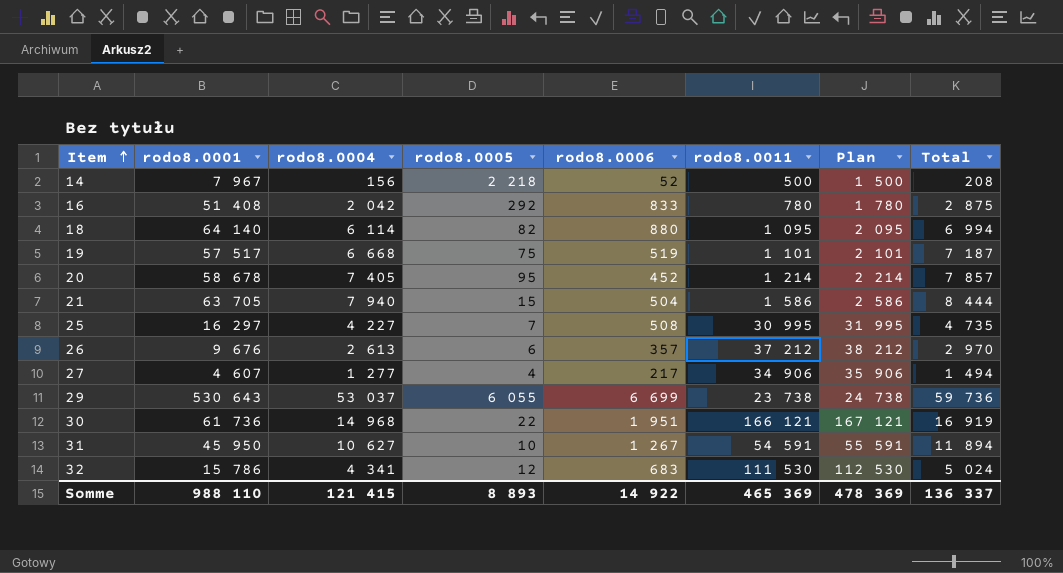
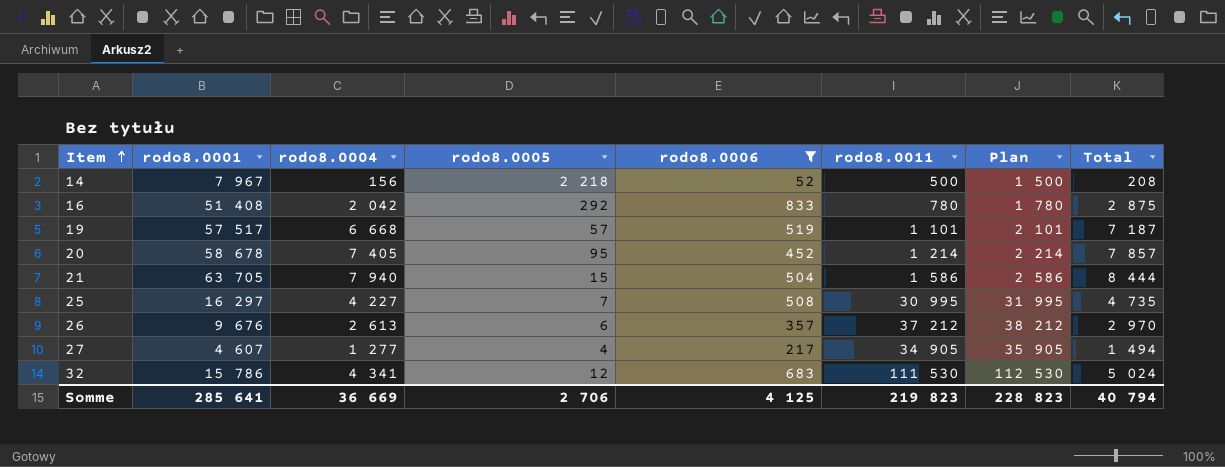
filter: none -> rodo8.0006 <= 833
19 | rodo8.0005: 75 -> 57
27 | rodo8.0011: 34 906 -> 34 905
27 | Plan: 35 906 -> 35 905
Somme | rodo8.0001: 988 110 -> 285 641
Somme | rodo8.0004: 121 415 -> 36 669
Somme | rodo8.0005: 8 893 -> 2 706
Somme | rodo8.0006: 14 922 -> 4 125
Somme | rodo8.0011: 465 369 -> 219 823
Somme | Plan: 478 369 -> 228 823
Somme | Total: 136 337 -> 40 794

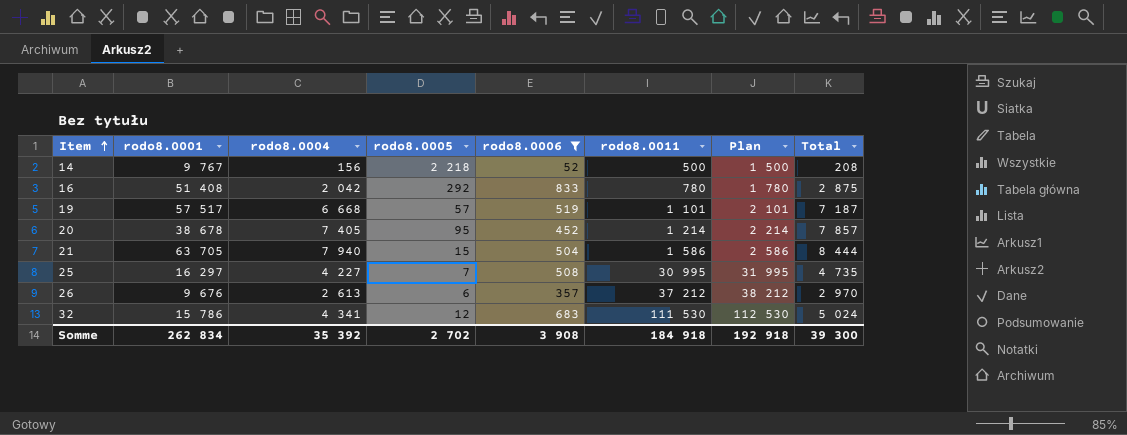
row 27: 4 607 | 1 277 | 4 | 217 | 34 905 | 35 905 | 1 494 -> none
14 | rodo8.0001: 7 967 -> 9 767
20 | rodo8.0001: 58 678 -> 38 678
Somme | rodo8.0001: 285 641 -> 262 834
Somme | rodo8.0004: 36 669 -> 35 392
Somme | rodo8.0005: 2 706 -> 2 702
Somme | rodo8.0006: 4 125 -> 3 908
Somme | rodo8.0011: 219 823 -> 184 918
Somme | Plan: 228 823 -> 192 918
Somme | Total: 40 794 -> 39 300

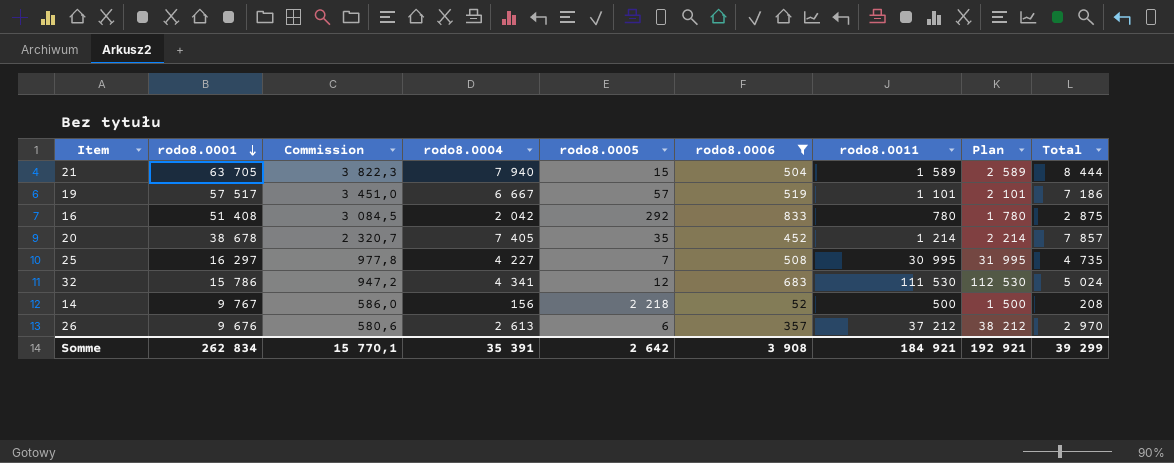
row order: Item ascending -> rodo8.0001 descending
column Commission | formula: none -> [rodo8.0001] * 0,06
21 | rodo8.0011: 1 586 -> 1 589
21 | Plan: 2 586 -> 2 589
19 | rodo8.0004: 6 668 -> 6 667
19 | Total: 7 187 -> 7 186
20 | rodo8.0005: 95 -> 35
Somme | rodo8.0004: 35 392 -> 35 391
Somme | rodo8.0005: 2 702 -> 2 642
Somme | rodo8.0011: 184 918 -> 184 921
Somme | Plan: 192 918 -> 192 921
Somme | Total: 39 300 -> 39 299

